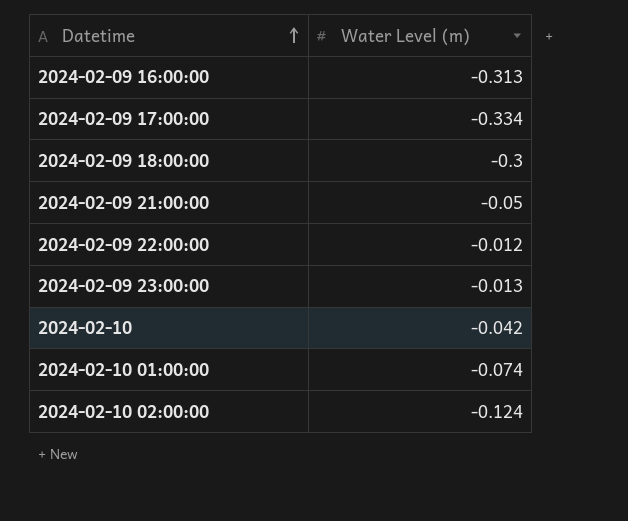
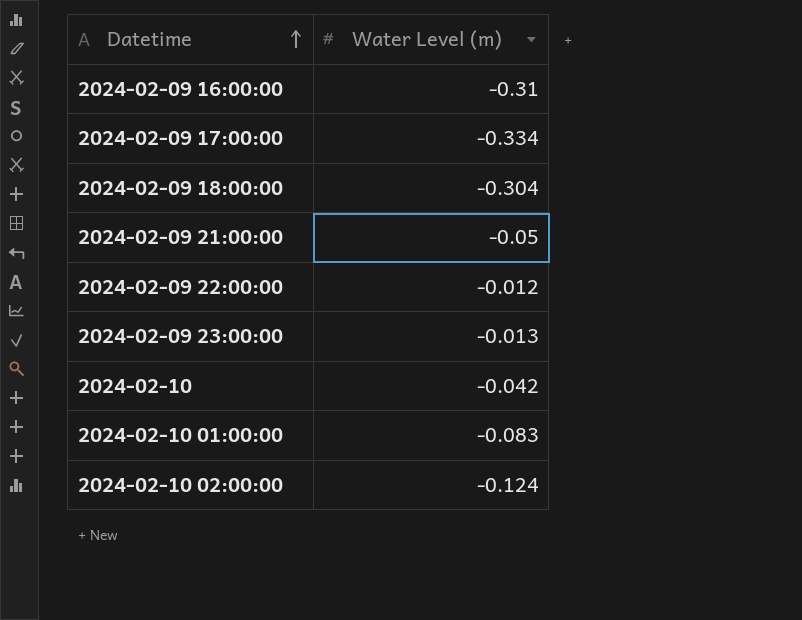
2024-02-09 16:00:00 | Water Level (m): -0.313 -> -0.31
2024-02-09 18:00:00 | Water Level (m): -0.3 -> -0.304
2024-02-10 01:00:00 | Water Level (m): -0.074 -> -0.083

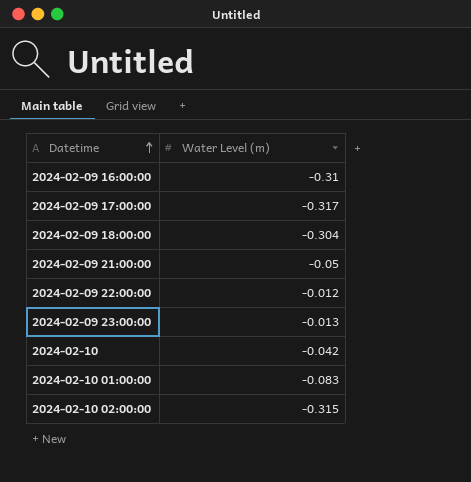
2024-02-09 17:00:00 | Water Level (m): -0.334 -> -0.317
2024-02-10 02:00:00 | Water Level (m): -0.124 -> -0.315

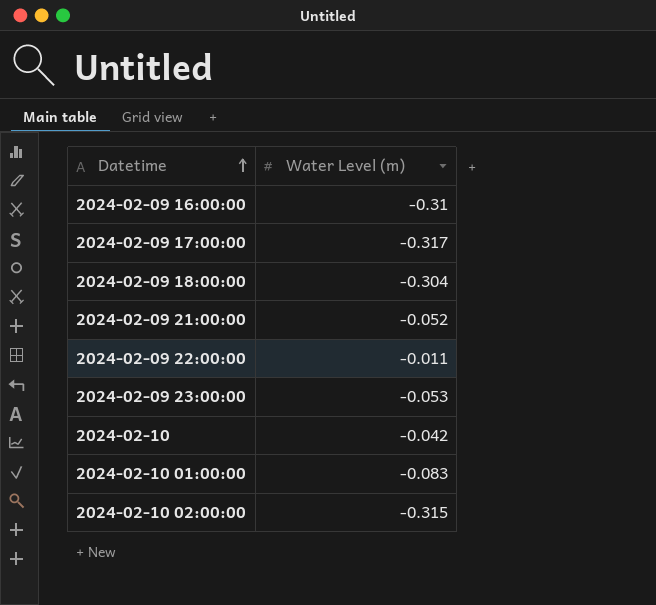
2024-02-09 21:00:00 | Water Level (m): -0.05 -> -0.052
2024-02-09 22:00:00 | Water Level (m): -0.012 -> -0.011
2024-02-09 23:00:00 | Water Level (m): -0.013 -> -0.053

